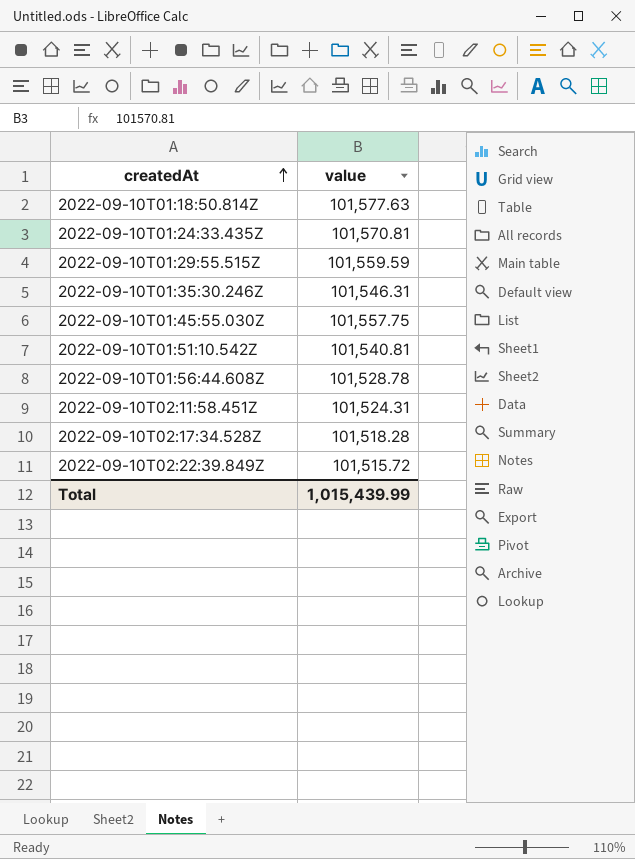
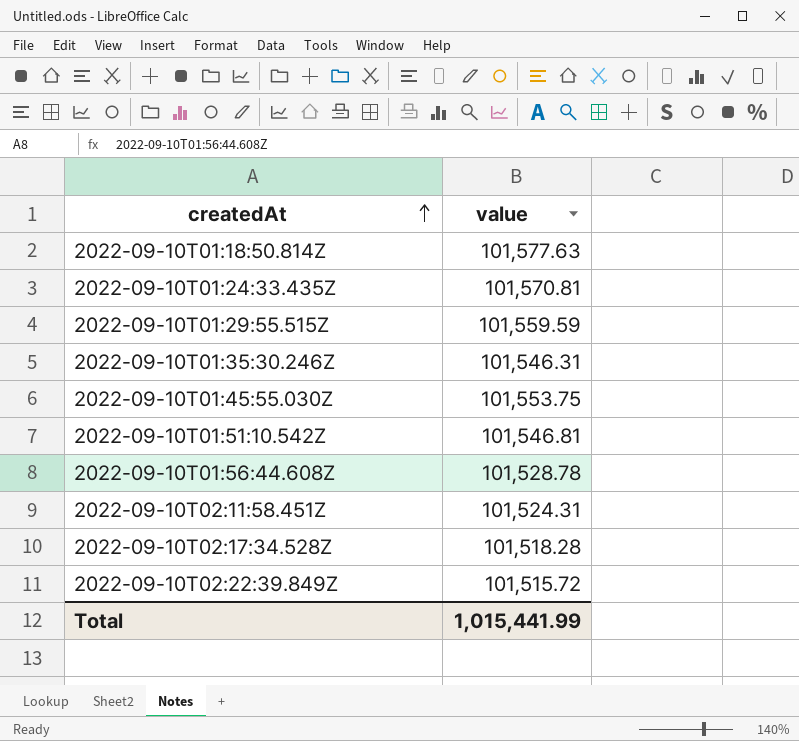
2022-09-10T01:45:55.030Z | value: 101,557.75 -> 101,553.75
2022-09-10T01:51:10.542Z | value: 101,540.81 -> 101,546.81
Total | value: 1,015,439.99 -> 1,015,441.99

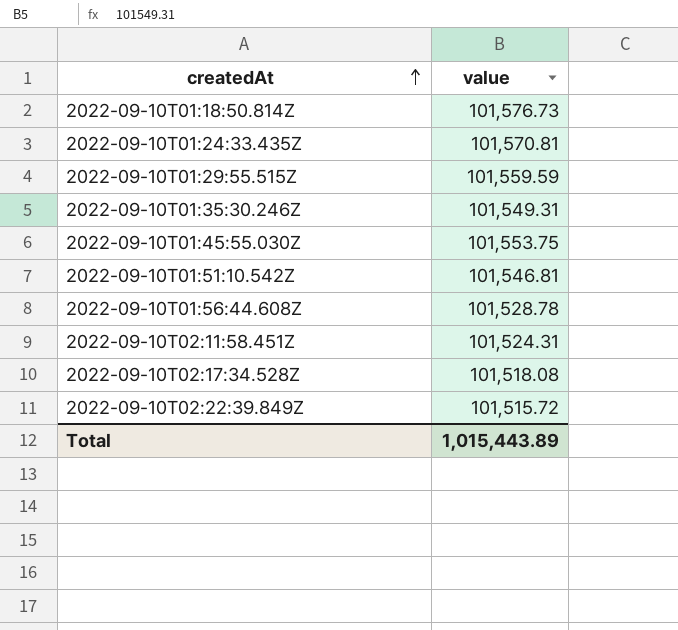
2022-09-10T01:18:50.814Z | value: 101,577.63 -> 101,576.73
2022-09-10T01:35:30.246Z | value: 101,546.31 -> 101,549.31
2022-09-10T02:17:34.528Z | value: 101,518.28 -> 101,518.08
Total | value: 1,015,441.99 -> 1,015,443.89

